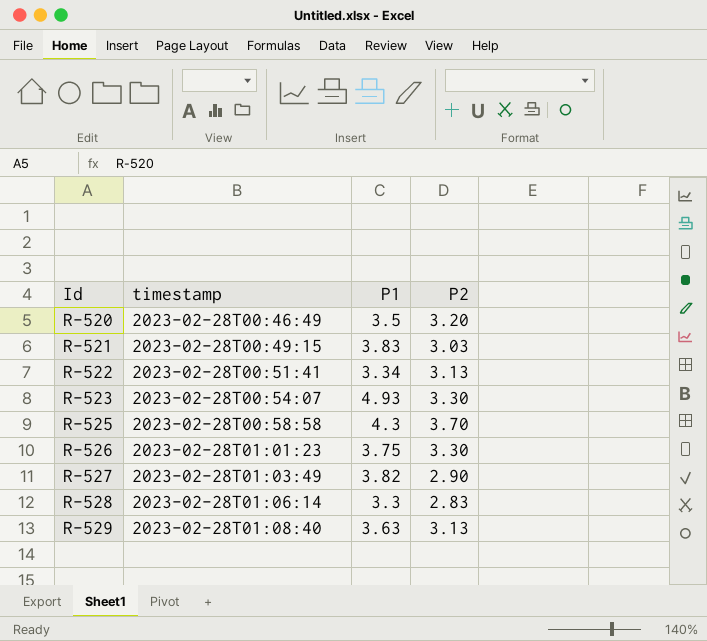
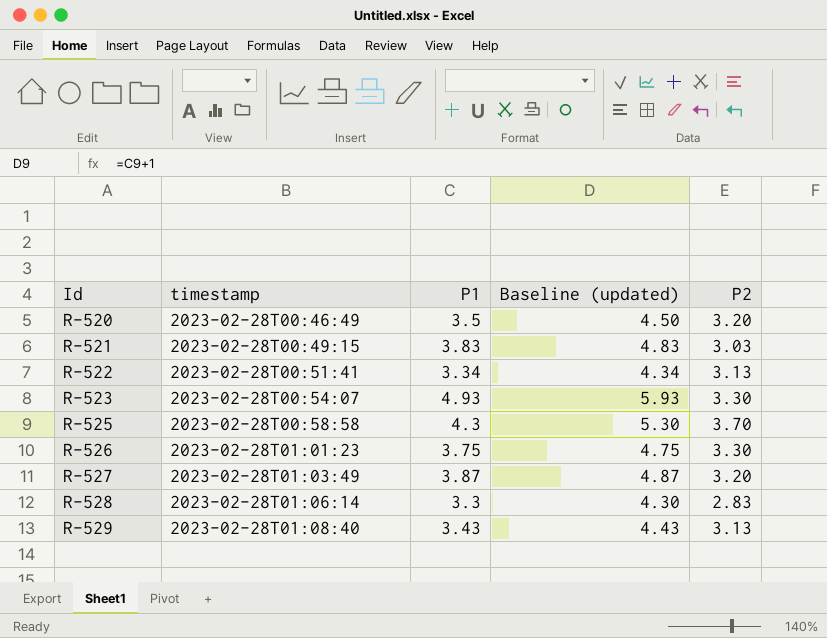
column Baseline (updated) | formula: none -> [P1] + 1
R-527 | P1: 3.82 -> 3.87
R-527 | P2: 2.90 -> 3.20
R-529 | P1: 3.63 -> 3.43

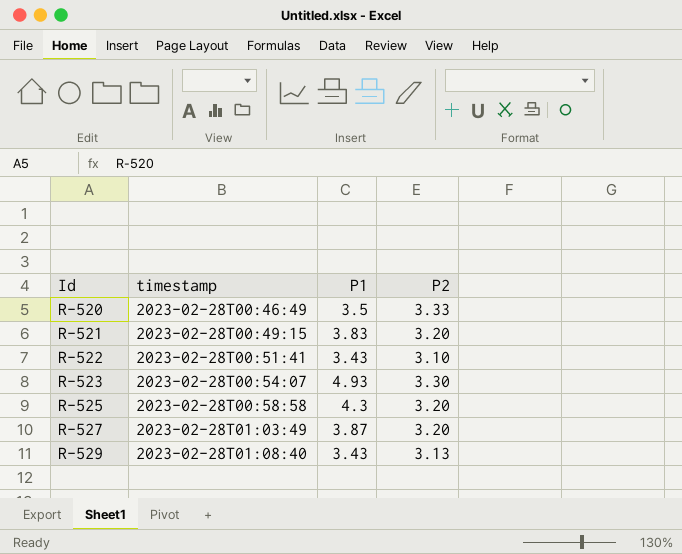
column Baseline (updated) | formula: [P1] + 1 -> none
row R-526: 2023-02-28T01:01:23 | 3.75 | 4.75 | 3.30 -> none
row R-528: 2023-02-28T01:06:14 | 3.3 | 4.30 | 2.83 -> none
R-520 | P2: 3.20 -> 3.33
R-521 | P2: 3.03 -> 3.20
R-522 | P1: 3.34 -> 3.43
R-522 | P2: 3.13 -> 3.10
R-525 | P2: 3.70 -> 3.20

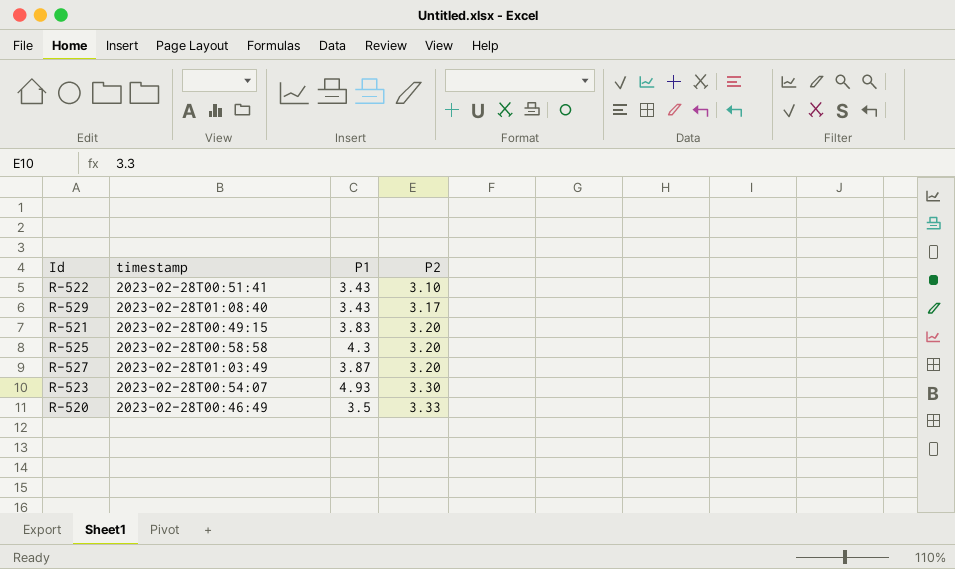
row order: Id ascending -> P2 ascending
R-529 | P2: 3.13 -> 3.17

